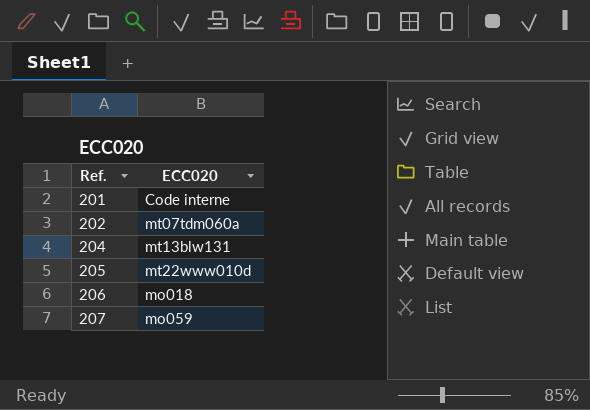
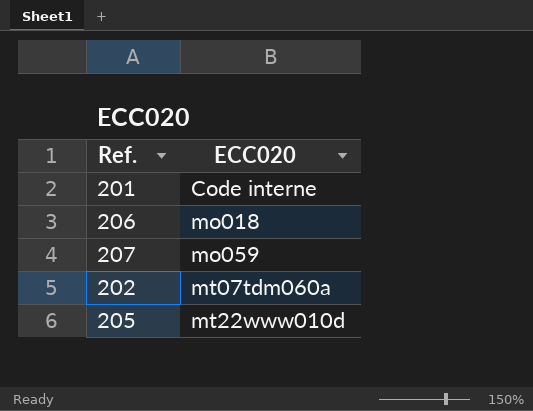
row order: Ref. ascending -> ECC020 ascending
row 204: mt13blw131 -> none

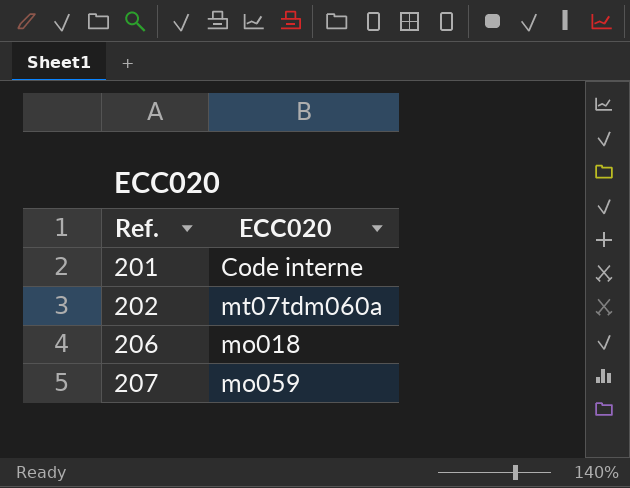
row order: ECC020 ascending -> Ref. ascending
row 205: mt22www010d -> none

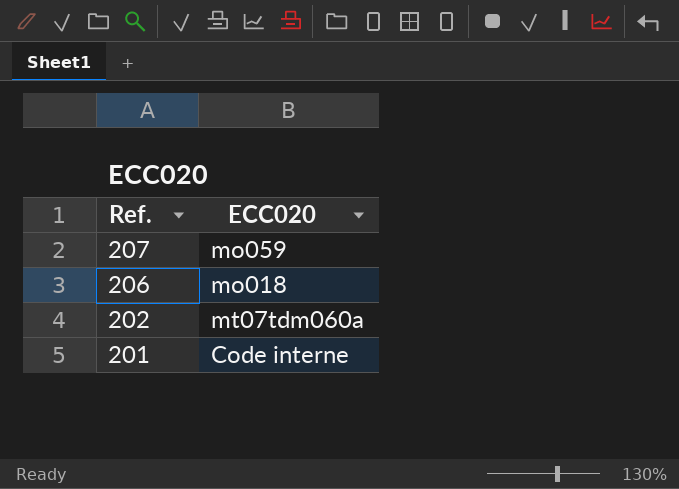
row order: Ref. ascending -> Ref. descending

